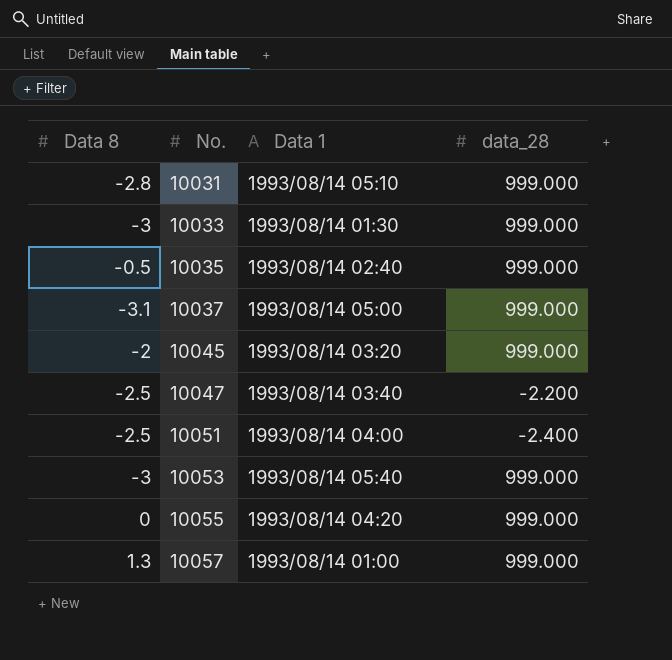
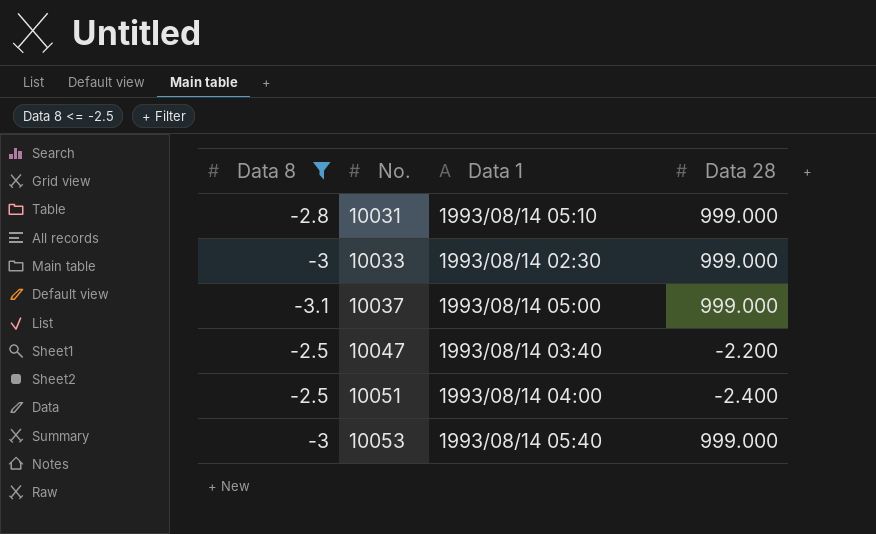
filter: none -> Data 8 <= -2.5
column name: data_28 -> Data 28
10033 | Data 1: 1993/08/14 01:30 -> 1993/08/14 02:30

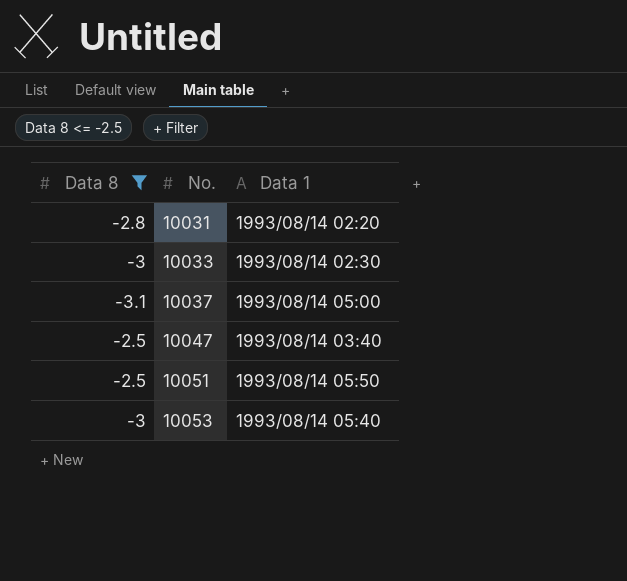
column Data 28 | position: 4 -> none
10031 | Data 1: 1993/08/14 05:10 -> 1993/08/14 02:20
10051 | Data 1: 1993/08/14 04:00 -> 1993/08/14 05:50

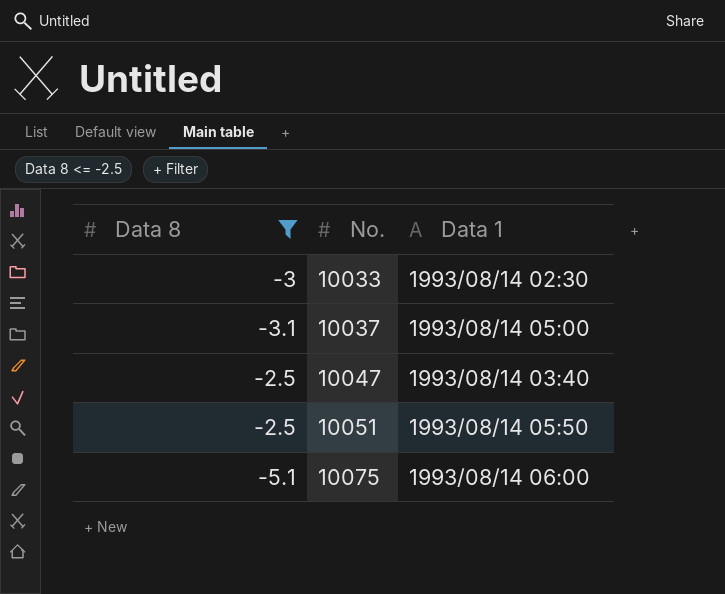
row 10031: -2.8 | 1993/08/14 02:20 -> none
row 10053: -3 | 1993/08/14 05:40 -> none
row 10075: none -> -5.1 | 1993/08/14 06:00

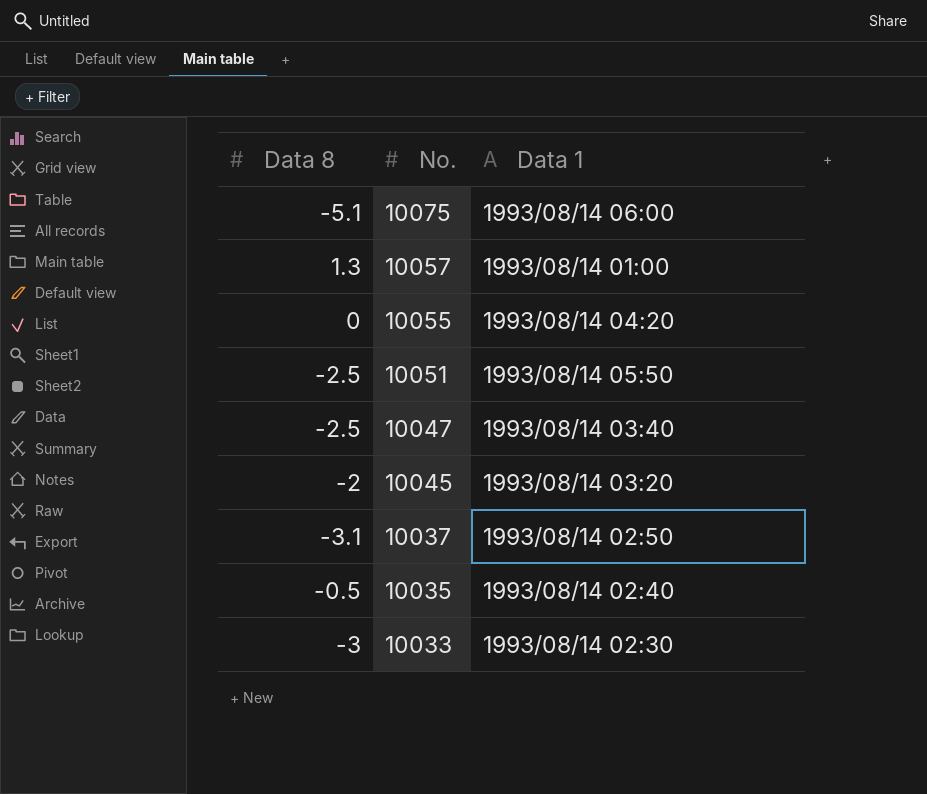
filter: Data 8 <= -2.5 -> none
row order: No. ascending -> No. descending
10037 | Data 1: 1993/08/14 05:00 -> 1993/08/14 02:50

